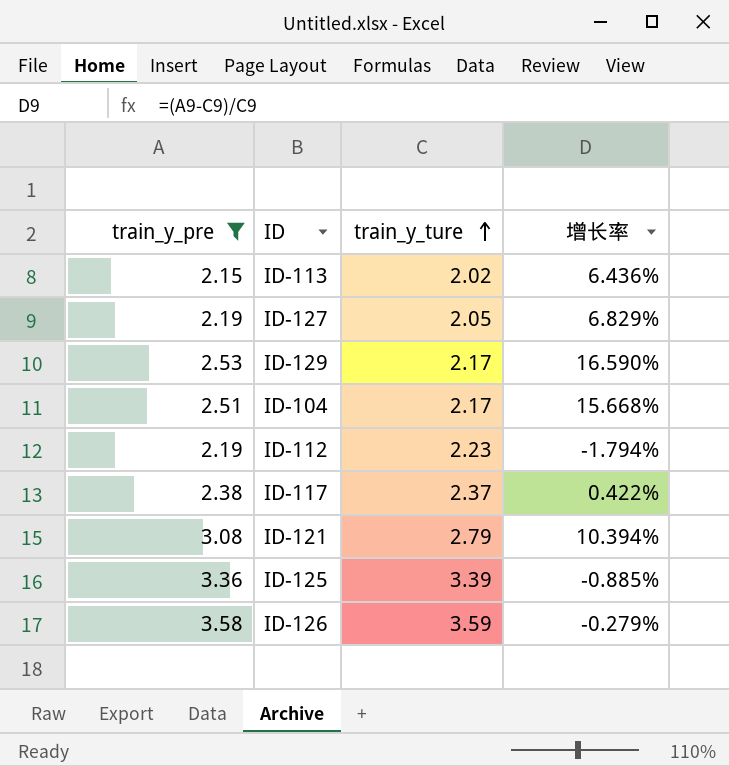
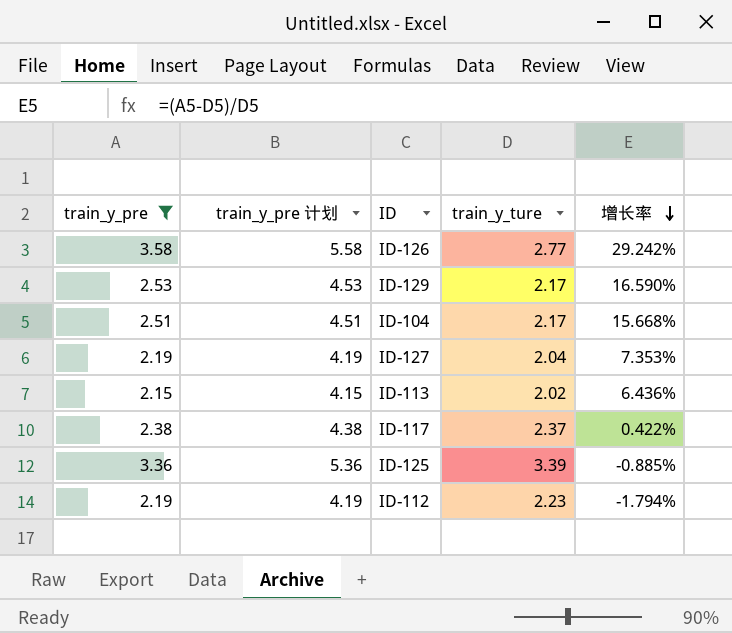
row order: train_y_ture ascending -> 增长率 descending
column train_y_pre 计划 | formula: none -> [train_y_pre] + 2
row ID-121: 3.08 | 2.79 | 10.394% -> none
ID-126 | train_y_ture: 3.59 -> 2.77
ID-126 | 增长率: -0.279% -> 29.242%
ID-127 | train_y_ture: 2.05 -> 2.04
ID-127 | 增长率: 6.829% -> 7.353%

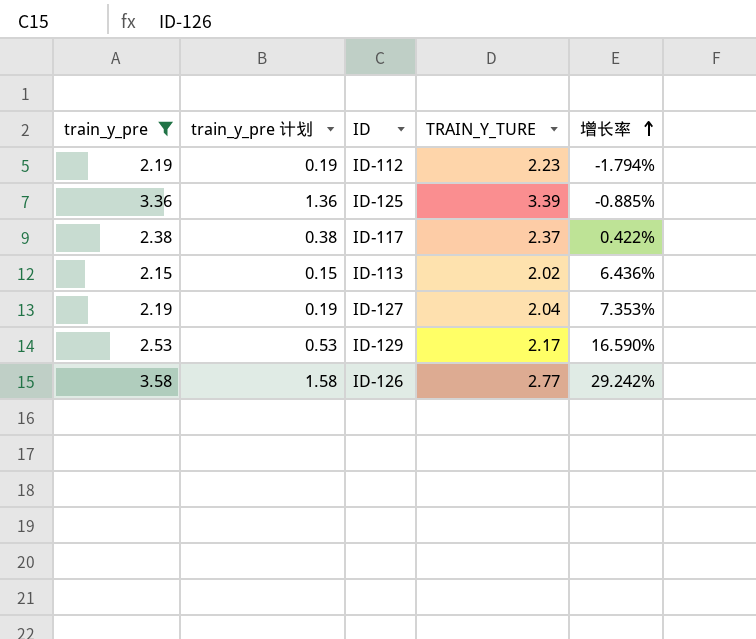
row order: 增长率 descending -> 增长率 ascending
column train_y_pre 计划 | formula: [train_y_pre] + 2 -> [train_y_pre] - 2
column name: train_y_ture -> TRAIN_Y_TURE
row ID-104: 2.51 | 4.51 | 2.17 | 15.668% -> none

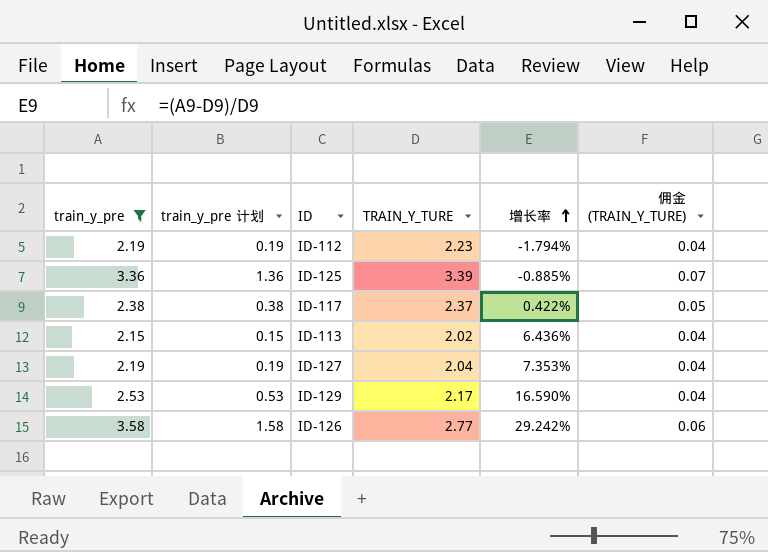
column 佣金 (TRAIN_Y_TURE) | formula: none -> [TRAIN_Y_TURE] * 0.02

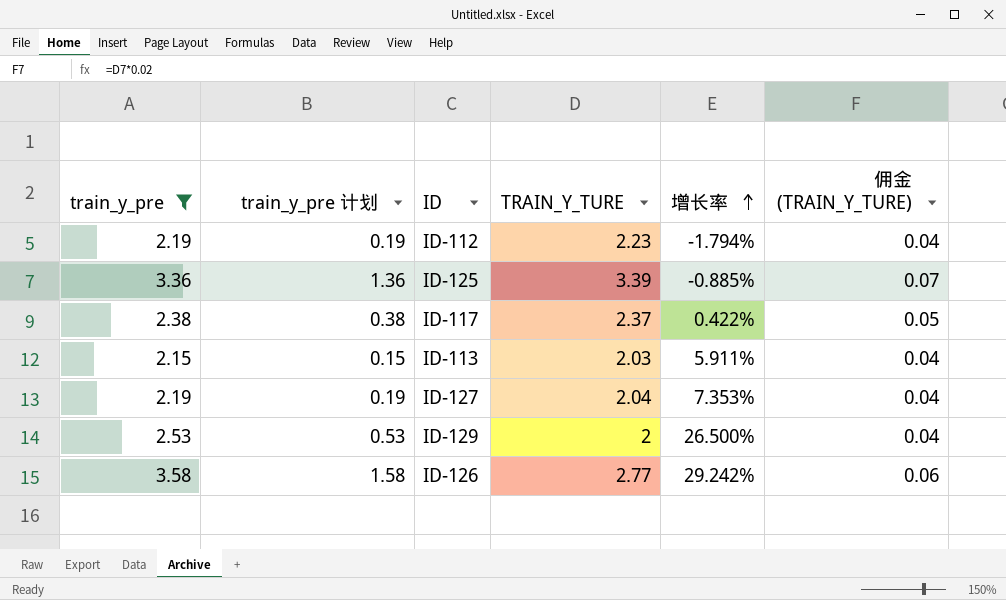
ID-113 | TRAIN_Y_TURE: 2.02 -> 2.03
ID-113 | 增长率: 6.436% -> 5.911%
ID-129 | TRAIN_Y_TURE: 2.17 -> 2
ID-129 | 增长率: 16.590% -> 26.500%

